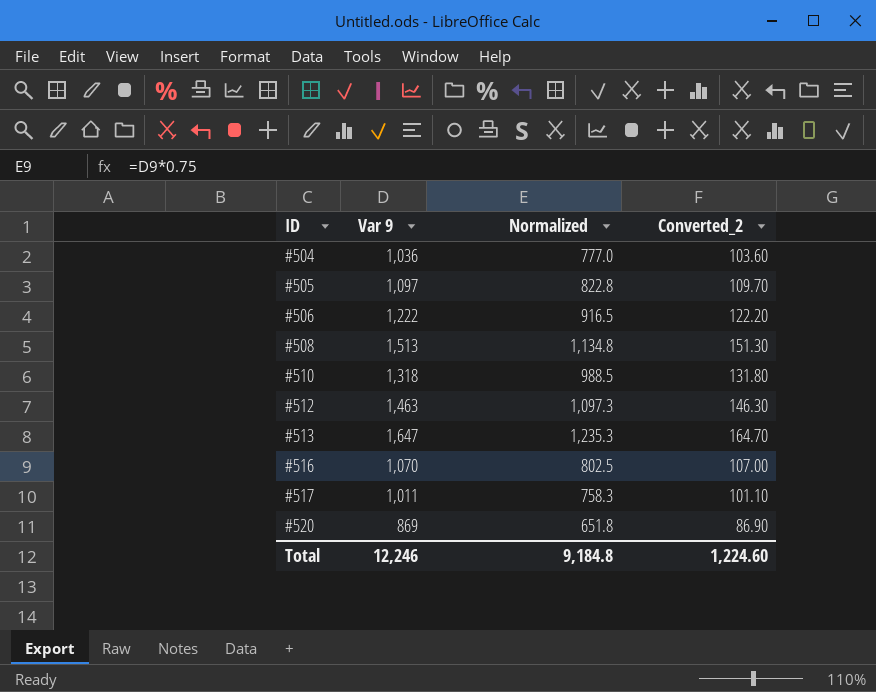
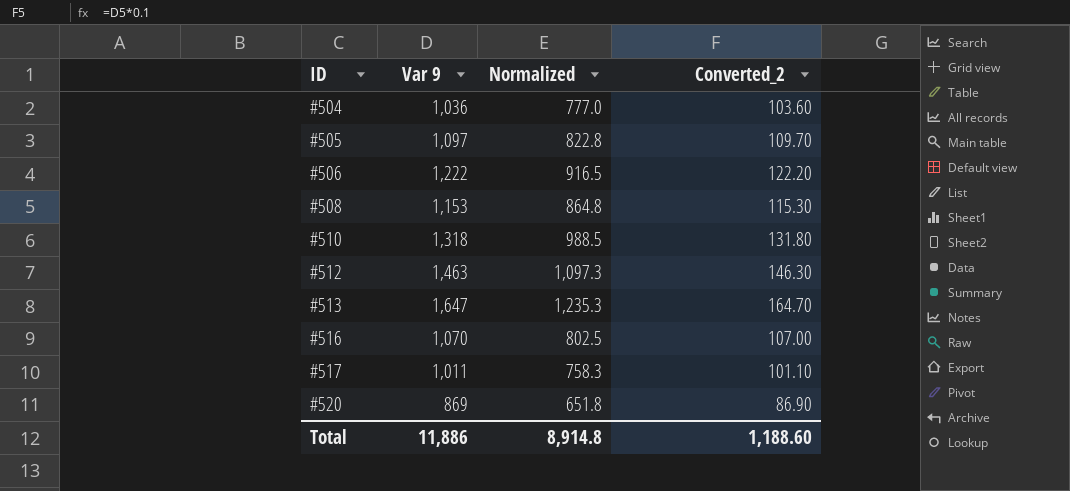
#508 | Var 9: 1,513 -> 1,153
#508 | Normalized: 1,134.8 -> 864.8
#508 | Converted_2: 151.30 -> 115.30
Total | Var 9: 12,246 -> 11,886
Total | Normalized: 9,184.8 -> 8,914.8
Total | Converted_2: 1,224.60 -> 1,188.60

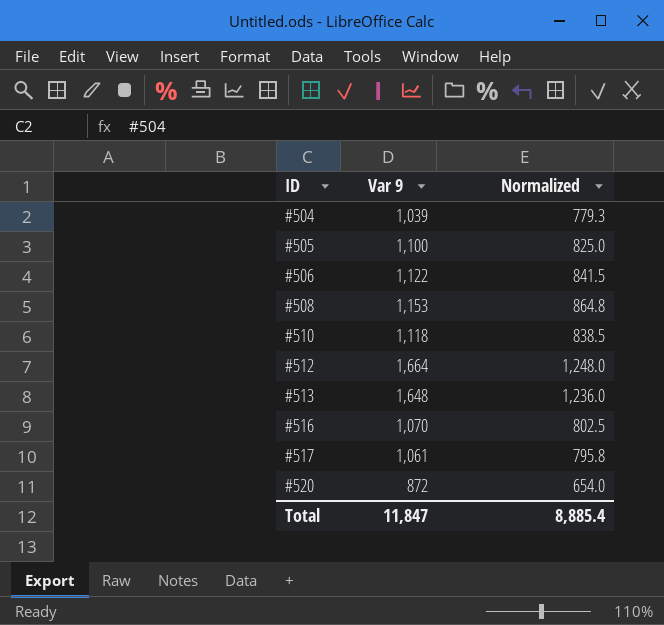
column Converted_2 | formula: [Var 9] * 0.1 -> none
#504 | Var 9: 1,036 -> 1,039
#504 | Normalized: 777.0 -> 779.3
#505 | Var 9: 1,097 -> 1,100
#505 | Normalized: 822.8 -> 825.0
#506 | Var 9: 1,222 -> 1,122
#506 | Normalized: 916.5 -> 841.5
#510 | Var 9: 1,318 -> 1,118
#510 | Normalized: 988.5 -> 838.5
#512 | Var 9: 1,463 -> 1,664
#512 | Normalized: 1,097.3 -> 1,248.0
#513 | Var 9: 1,647 -> 1,648
#513 | Normalized: 1,235.3 -> 1,236.0
#517 | Var 9: 1,011 -> 1,061
#517 | Normalized: 758.3 -> 795.8
#520 | Var 9: 869 -> 872
#520 | Normalized: 651.8 -> 654.0
Total | Var 9: 11,886 -> 11,847
Total | Normalized: 8,914.8 -> 8,885.4

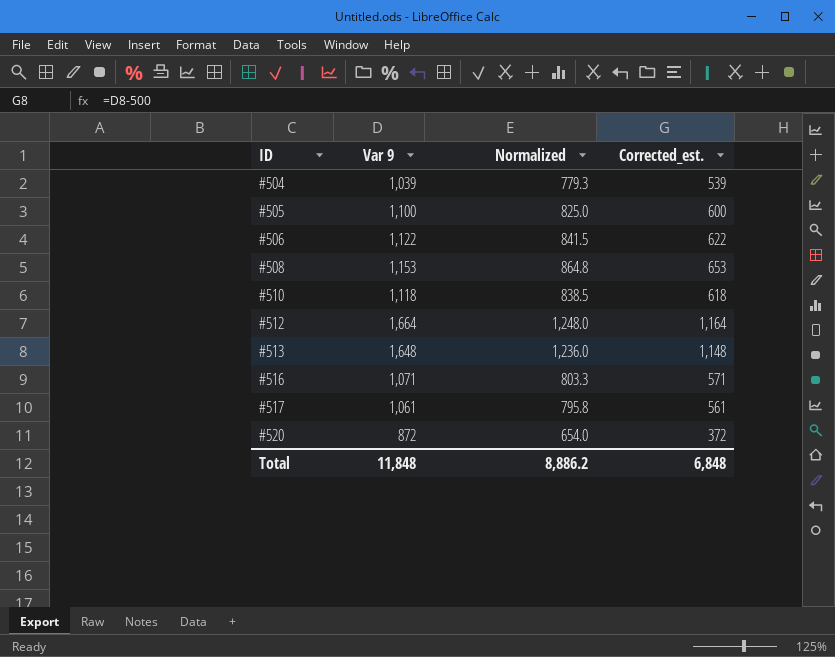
column Corrected_est. | formula: none -> [Var 9] - 500
#516 | Var 9: 1,070 -> 1,071
#516 | Normalized: 802.5 -> 803.3
Total | Var 9: 11,847 -> 11,848
Total | Normalized: 8,885.4 -> 8,886.2

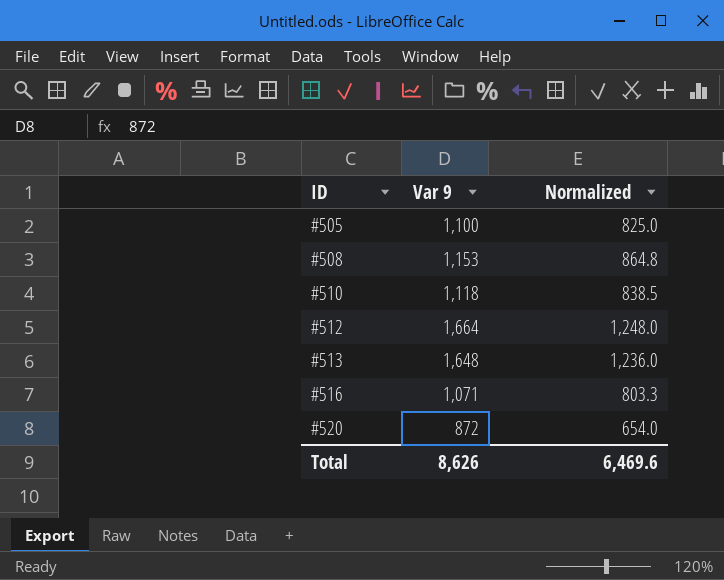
column Corrected_est. | formula: [Var 9] - 500 -> none
row #504: 1,039 | 779.3 | 539 -> none
row #506: 1,122 | 841.5 | 622 -> none
row #517: 1,061 | 795.8 | 561 -> none
Total | Var 9: 11,848 -> 8,626
Total | Normalized: 8,886.2 -> 6,469.6

